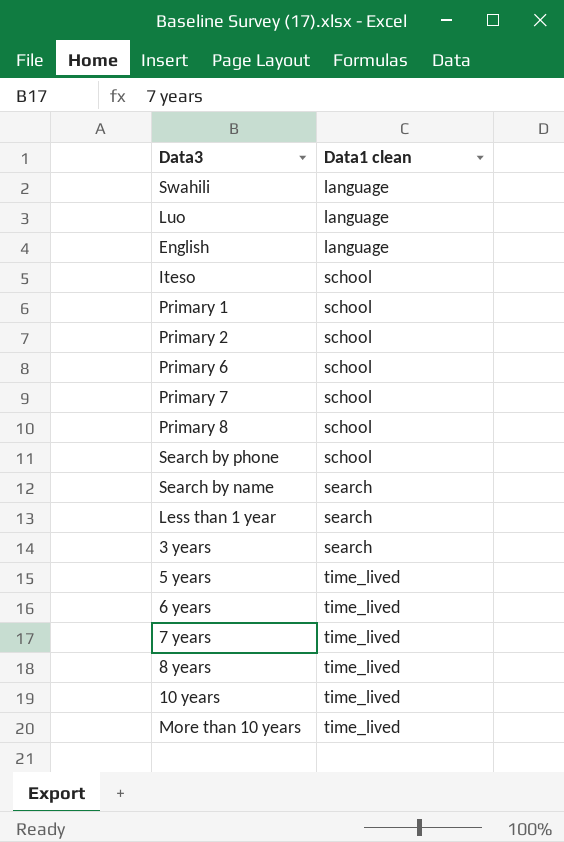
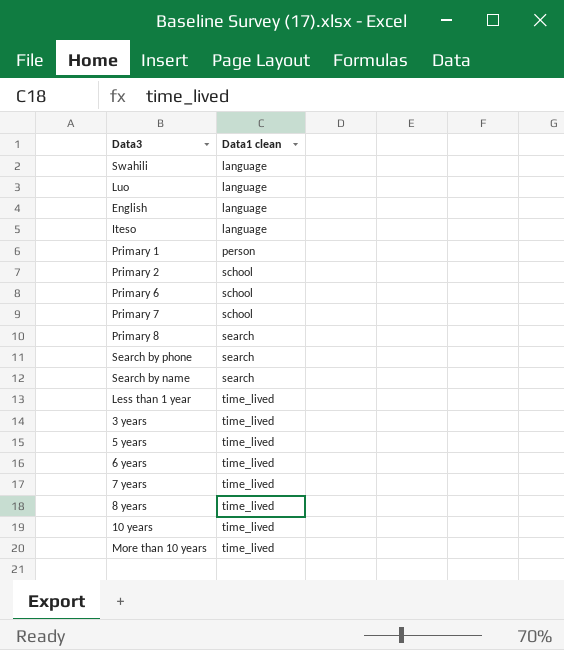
Iteso | Data1 clean: school -> language
Primary 1 | Data1 clean: school -> person
Primary 8 | Data1 clean: school -> search
Search by phone | Data1 clean: school -> search
Less than 1 year | Data1 clean: search -> time_lived
3 years | Data1 clean: search -> time_lived

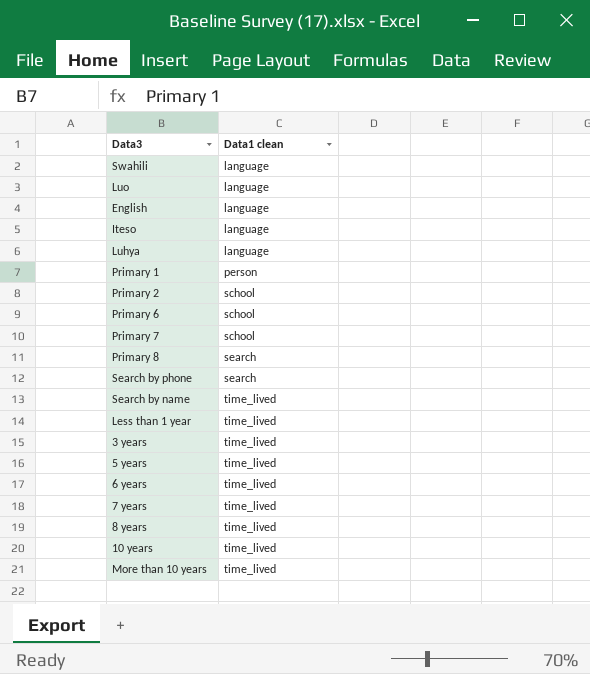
row Luhya: none -> language
Search by name | Data1 clean: search -> time_lived

